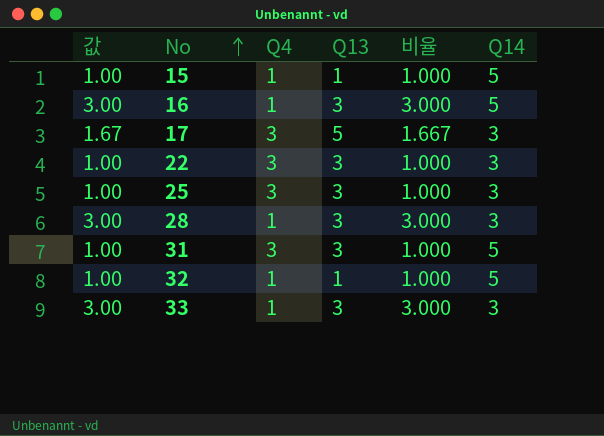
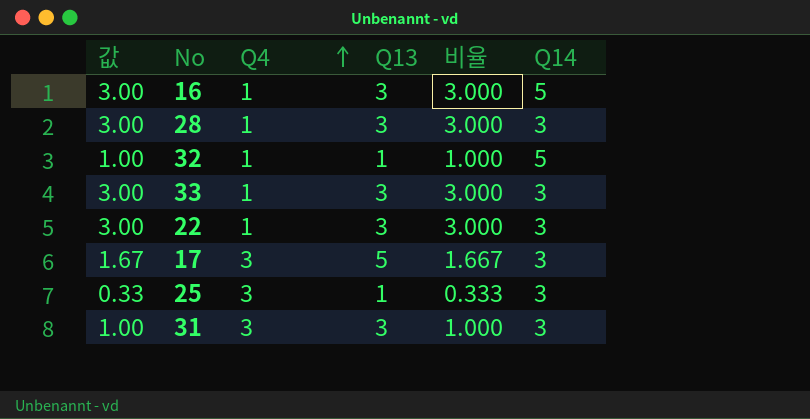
row order: No ascending -> Q4 ascending
row 15: 1.00 | 1 | 1 | 1.000 | 5 -> none
22 | 값: 1.00 -> 3.00
22 | Q4: 3 -> 1
22 | 비율: 1.000 -> 3.000
25 | 값: 1.00 -> 0.33
25 | Q13: 3 -> 1
25 | 비율: 1.000 -> 0.333
31 | Q14: 5 -> 3

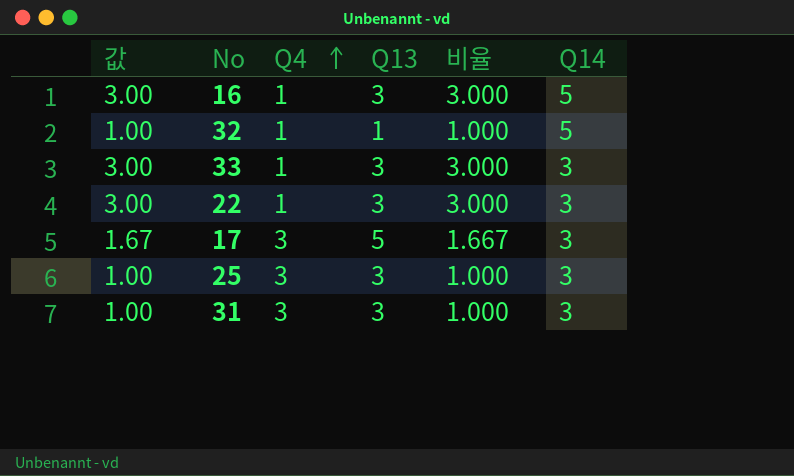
row 28: 3.00 | 1 | 3 | 3.000 | 3 -> none
25 | 값: 0.33 -> 1.00
25 | Q13: 1 -> 3
25 | 비율: 0.333 -> 1.000

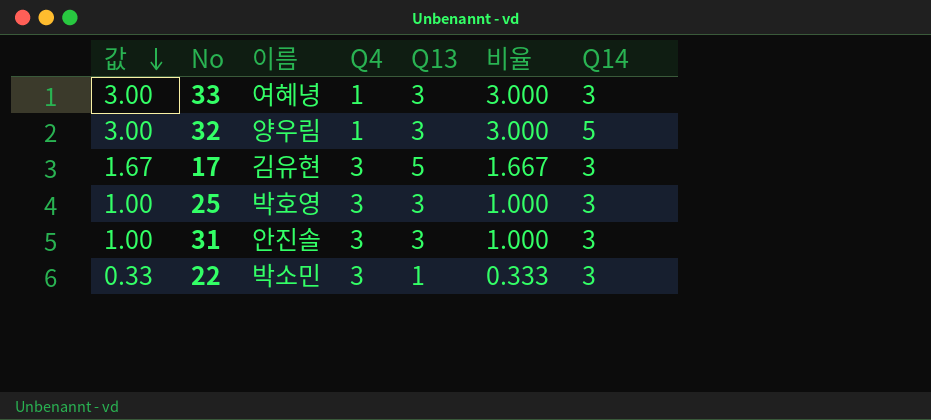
row order: Q4 ascending -> 값 descending
column 이름 | position: none -> 3
row 16: 3.00 | 1 | 3 | 3.000 | 5 -> none
32 | 값: 1.00 -> 3.00
32 | Q13: 1 -> 3
32 | 비율: 1.000 -> 3.000
22 | 값: 3.00 -> 0.33
22 | Q4: 1 -> 3
22 | Q13: 3 -> 1
22 | 비율: 3.000 -> 0.333

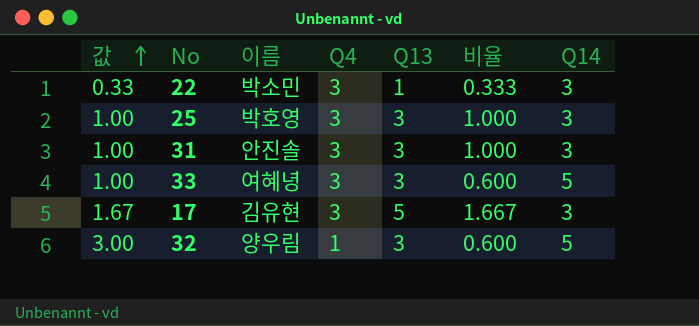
row order: 값 descending -> 값 ascending
column 비율 | formula: [Q13] / [Q4] -> [Q13] / [Q14]
33 | 값: 3.00 -> 1.00
33 | Q4: 1 -> 3
33 | Q14: 3 -> 5

